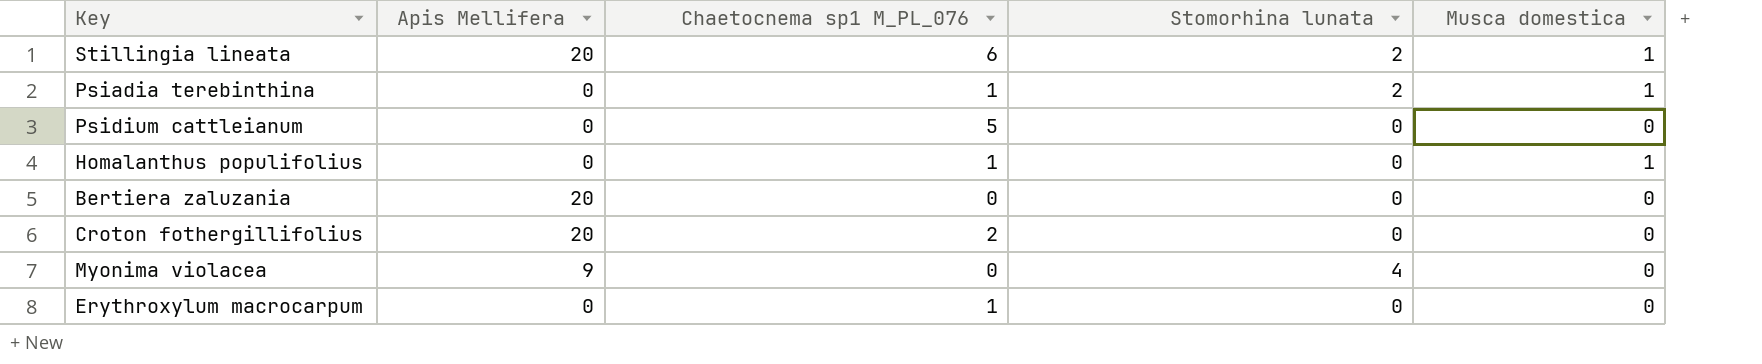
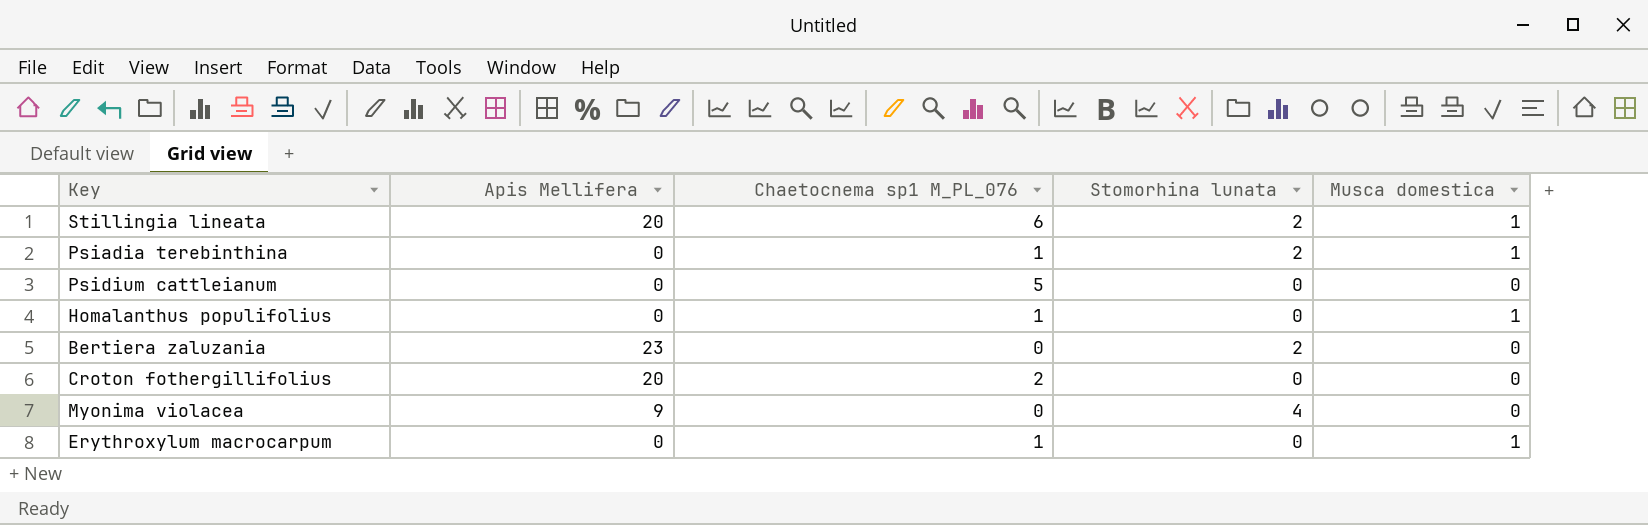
Bertiera zaluzania | Apis Mellifera: 20 -> 23
Bertiera zaluzania | Stomorhina lunata: 0 -> 2
Erythroxylum macrocarpum | Musca domestica: 0 -> 1

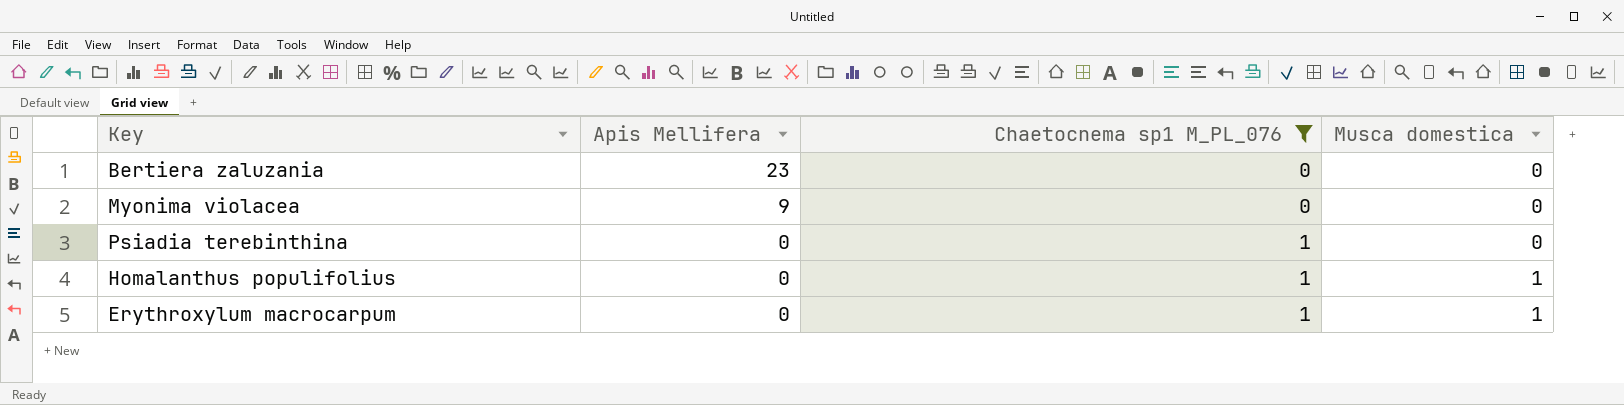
filter: none -> Chaetocnema sp1 M_PL_076 <= 1
row order: none -> Apis Mellifera descending
column Stomorhina lunata | position: 4 -> none
Psiadia terebinthina | Musca domestica: 1 -> 0

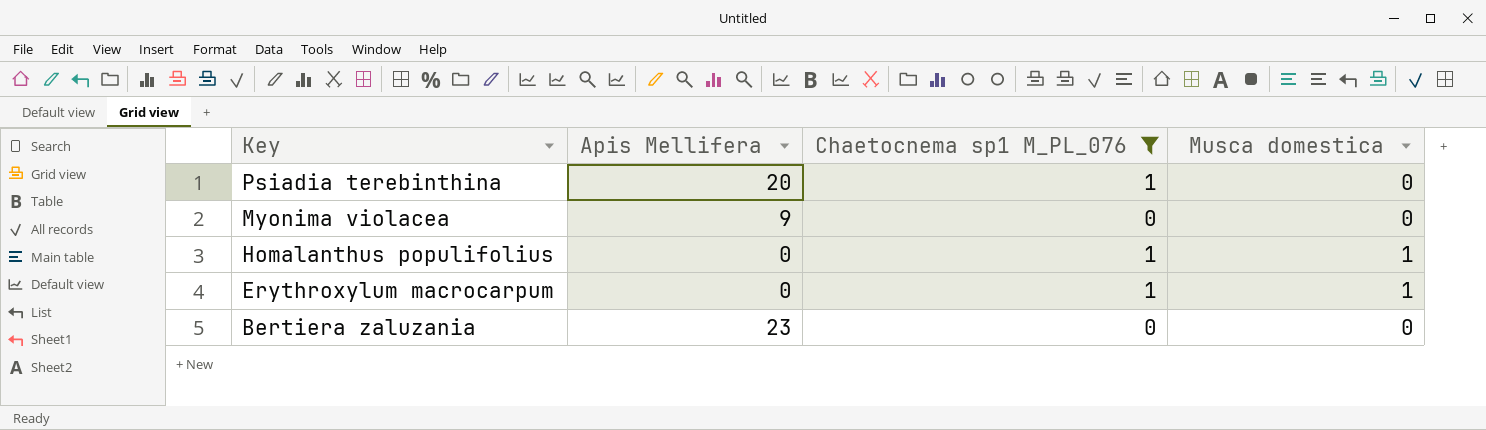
row order: Apis Mellifera descending -> Key descending
Psiadia terebinthina | Apis Mellifera: 0 -> 20

